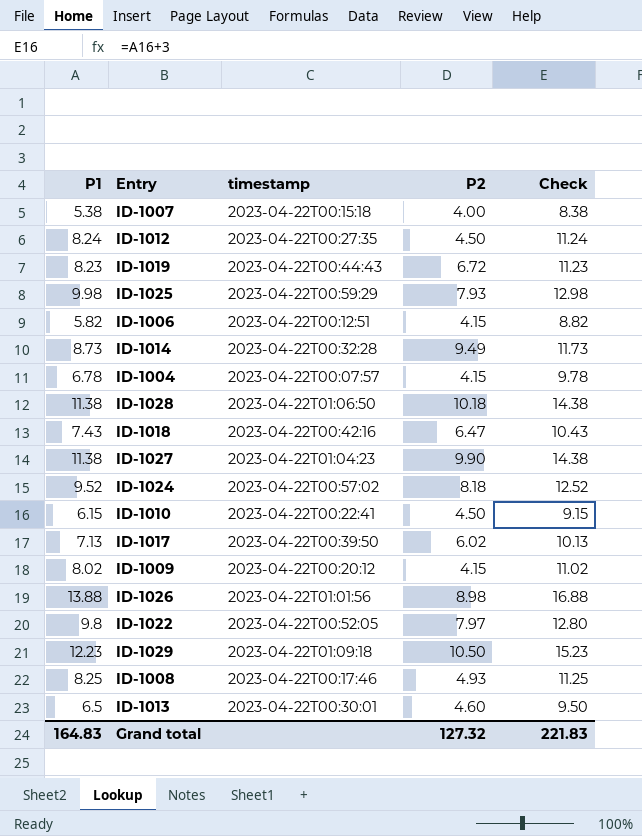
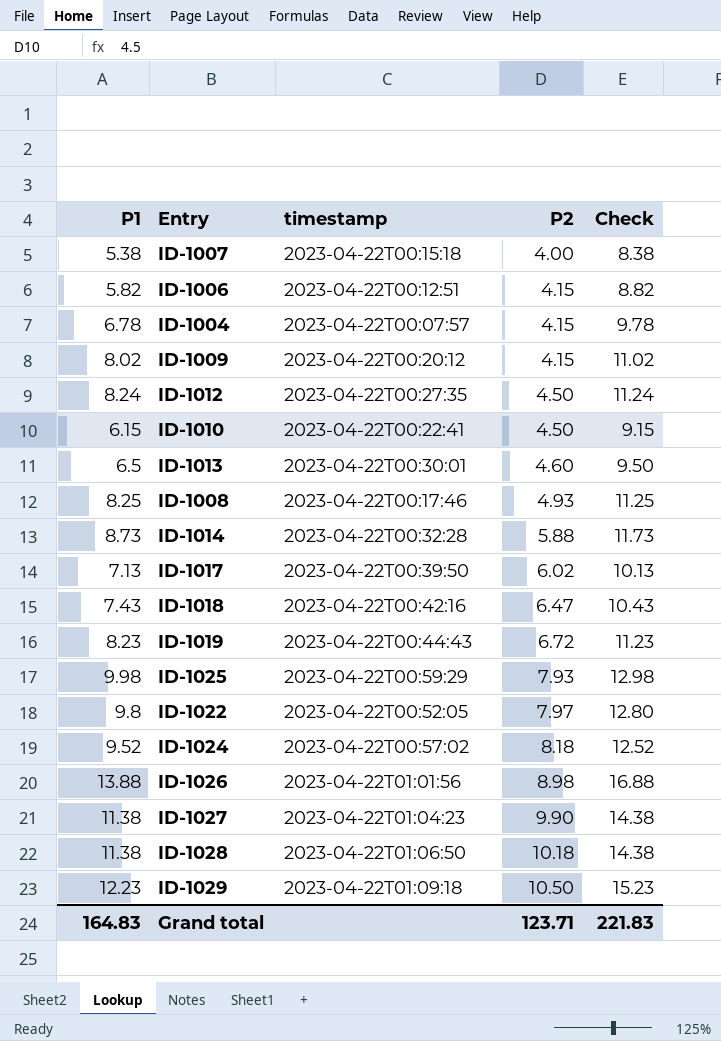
row order: none -> P2 ascending
ID-1014 | P2: 9.49 -> 5.88
Grand total | P2: 127.32 -> 123.71

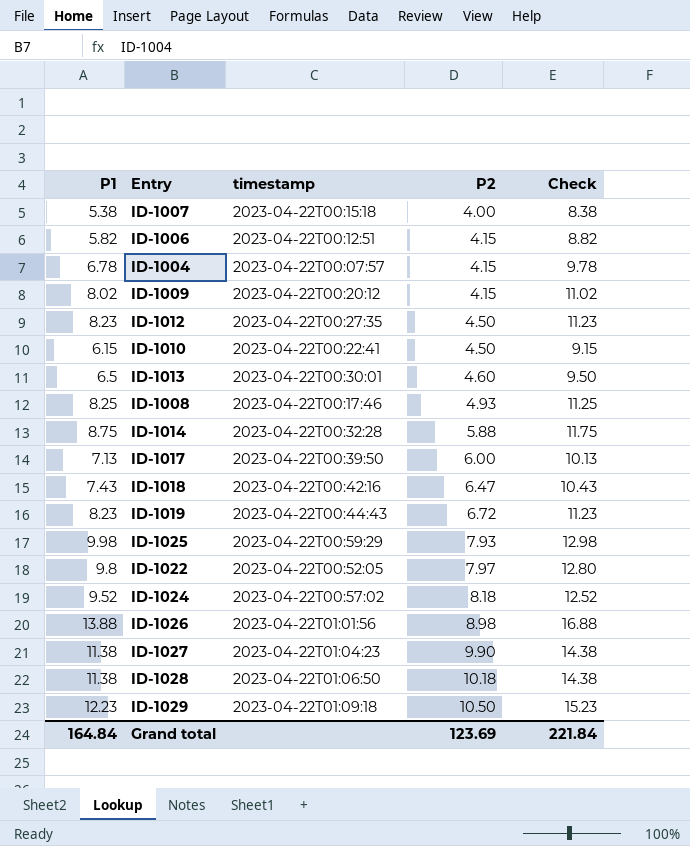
ID-1012 | P1: 8.24 -> 8.23
ID-1012 | Check: 11.24 -> 11.23
ID-1014 | P1: 8.73 -> 8.75
ID-1014 | Check: 11.73 -> 11.75
ID-1017 | P2: 6.02 -> 6.00
Grand total | P1: 164.83 -> 164.84
Grand total | P2: 123.71 -> 123.69
Grand total | Check: 221.83 -> 221.84

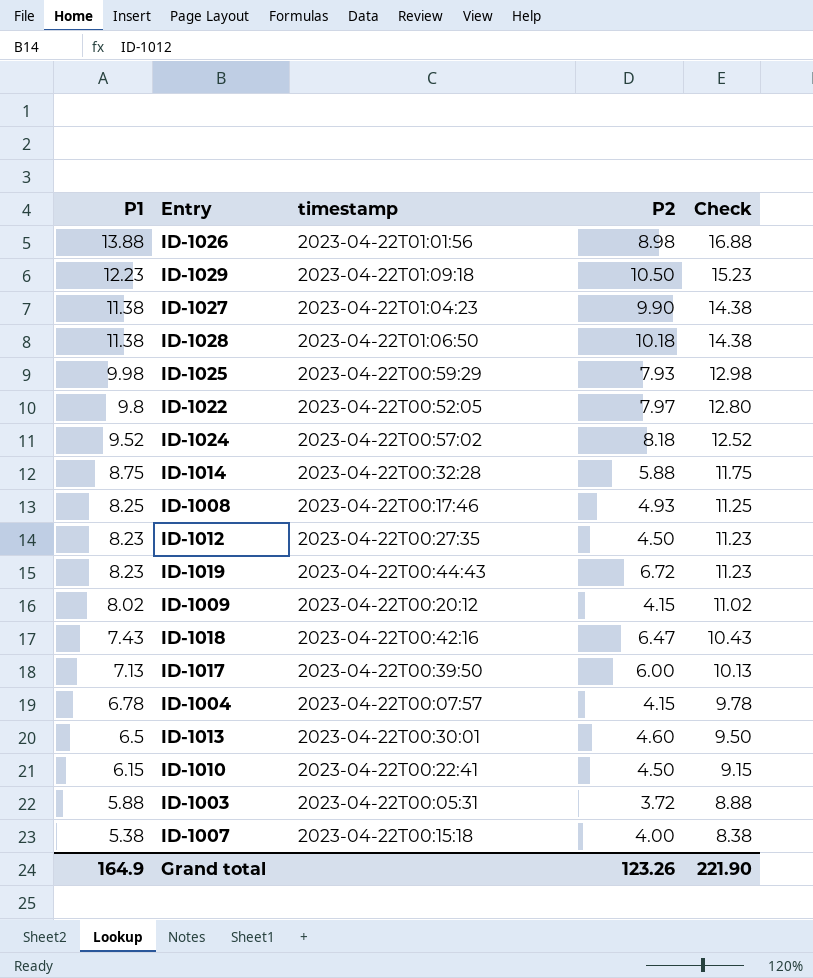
row order: P2 ascending -> P1 descending
row ID-1006: 5.82 | 2023-04-22T00:12:51 | 4.15 | 8.82 -> none
row ID-1003: none -> 5.88 | 2023-04-22T00:05:31 | 3.72 | 8.88
Grand total | P1: 164.84 -> 164.9
Grand total | P2: 123.69 -> 123.26
Grand total | Check: 221.84 -> 221.90

